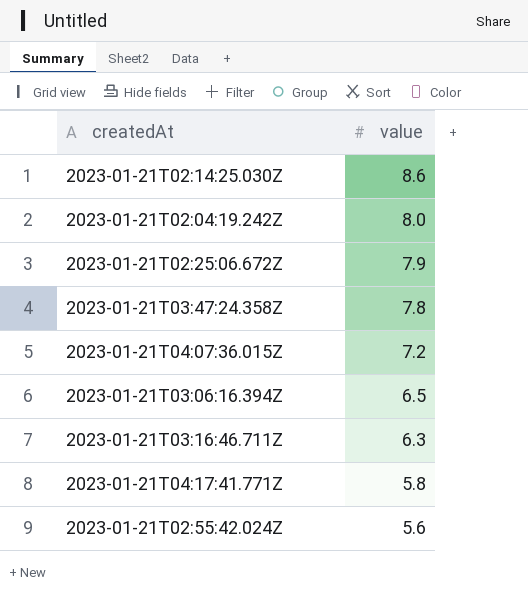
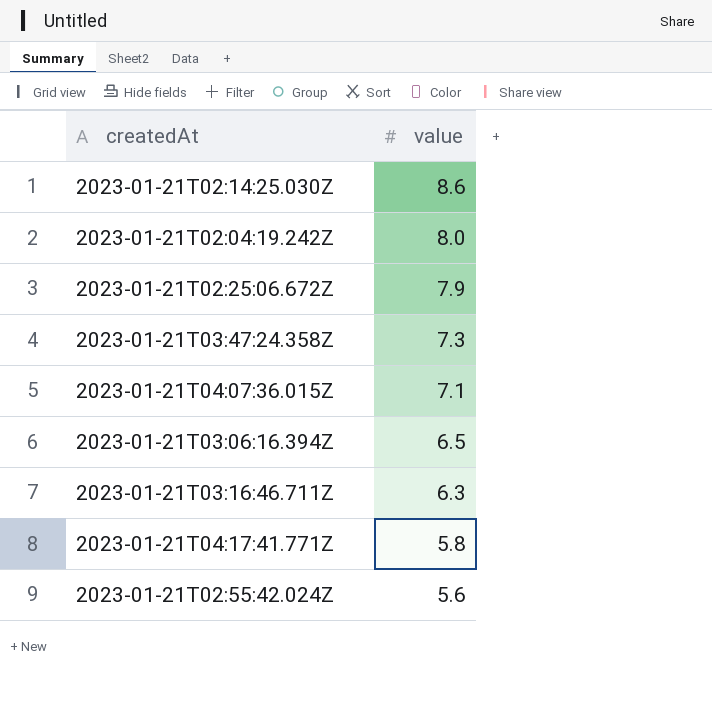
2023-01-21T03:47:24.358Z | value: 7.8 -> 7.3
2023-01-21T04:07:36.015Z | value: 7.2 -> 7.1

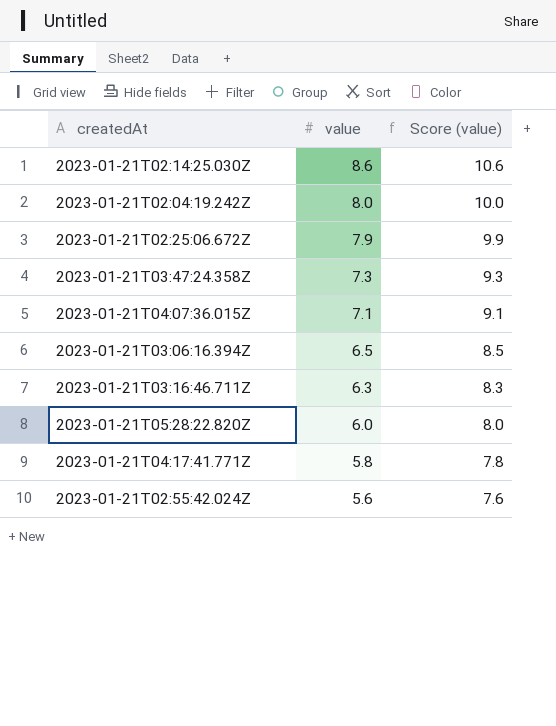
column Score (value) | formula: none -> [value] + 2
row 2023-01-21T05:28:22.820Z: none -> 6.0 | 8.0

